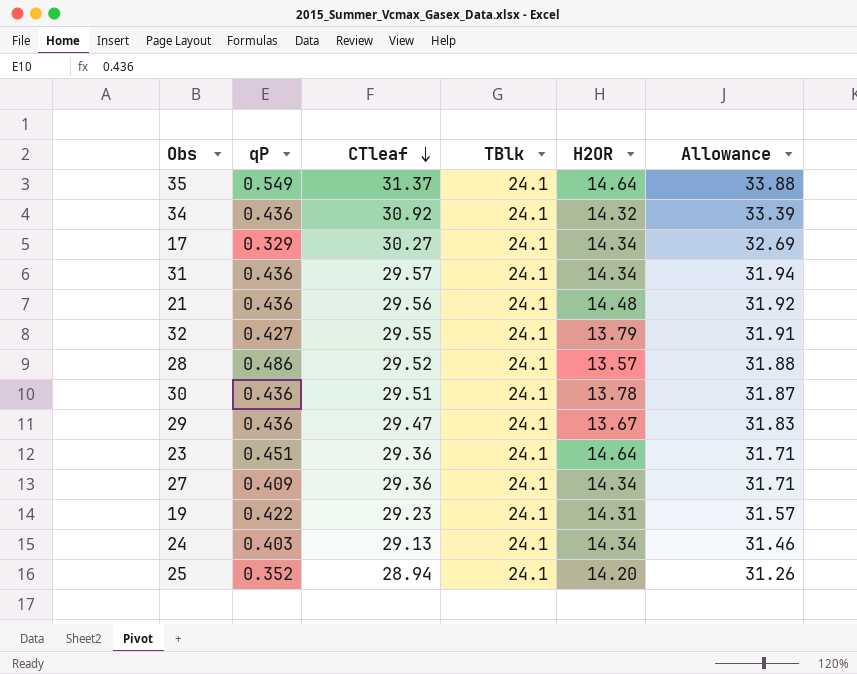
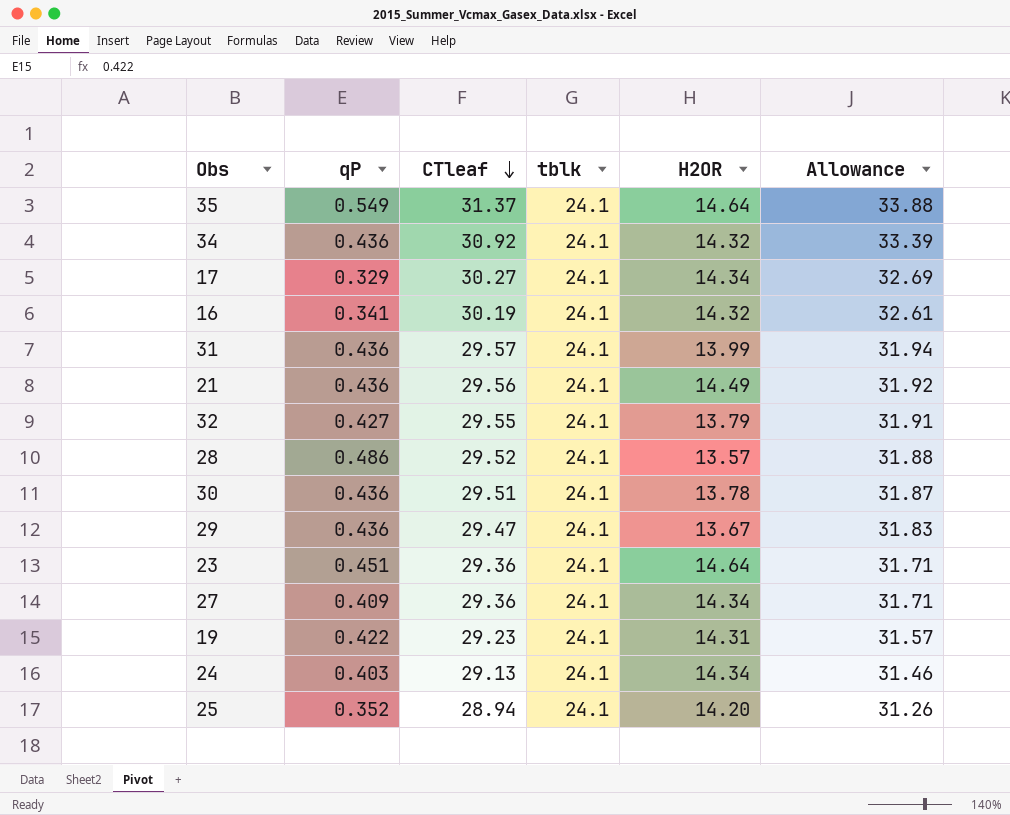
column name: TBlk -> tblk
row 16: none -> 0.341 | 30.19 | 24.1 | 14.32 | 32.61
31 | H2OR: 14.34 -> 13.99
21 | H2OR: 14.48 -> 14.49

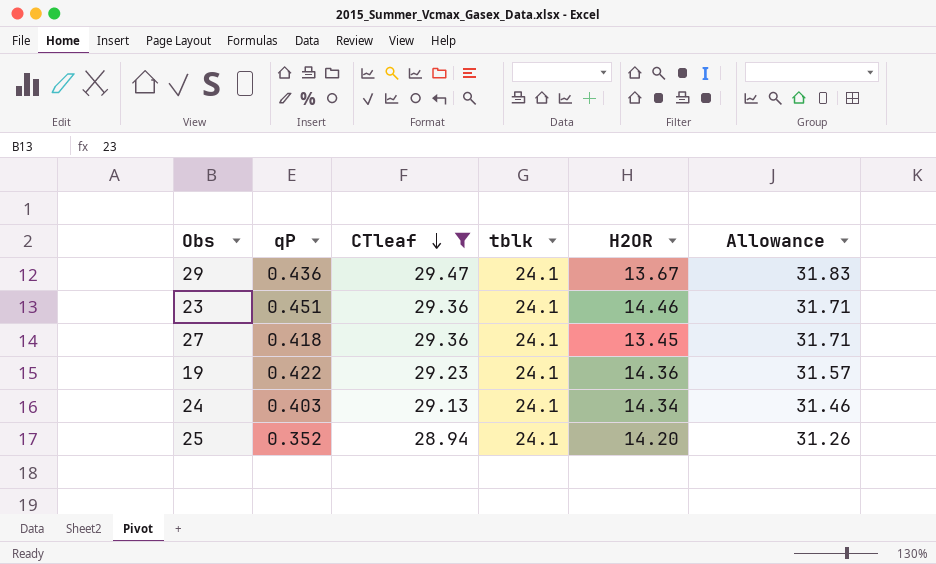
filter: none -> CTleaf <= 29.47
23 | H2OR: 14.64 -> 14.46
27 | qP: 0.409 -> 0.418
27 | H2OR: 14.34 -> 13.45
19 | H2OR: 14.31 -> 14.36

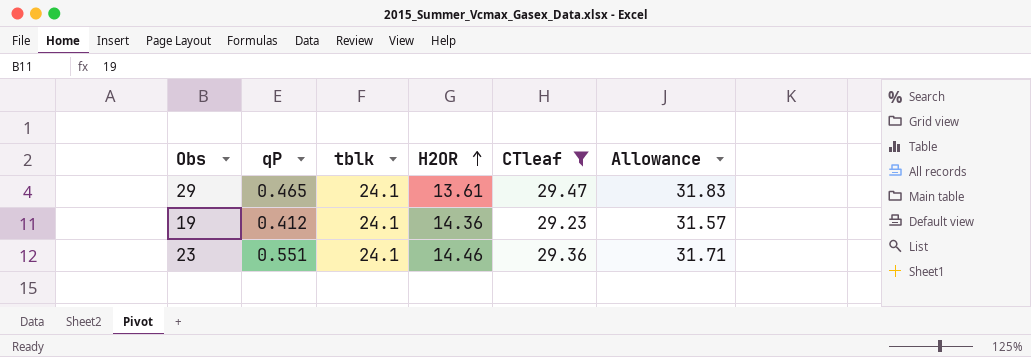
row order: CTleaf descending -> H2OR ascending
column CTleaf | position: 3 -> 5
row 27: 0.418 | 29.36 | 24.1 | 13.45 | 31.71 -> none
row 24: 0.403 | 29.13 | 24.1 | 14.34 | 31.46 -> none
row 25: 0.352 | 28.94 | 24.1 | 14.20 | 31.26 -> none
29 | qP: 0.436 -> 0.465
29 | H2OR: 13.67 -> 13.61
19 | qP: 0.422 -> 0.412
23 | qP: 0.451 -> 0.551

